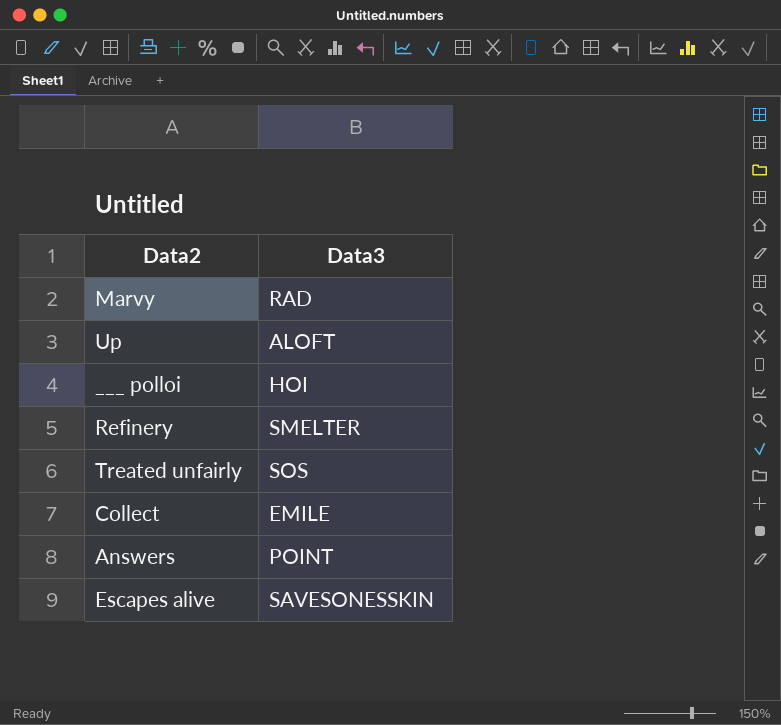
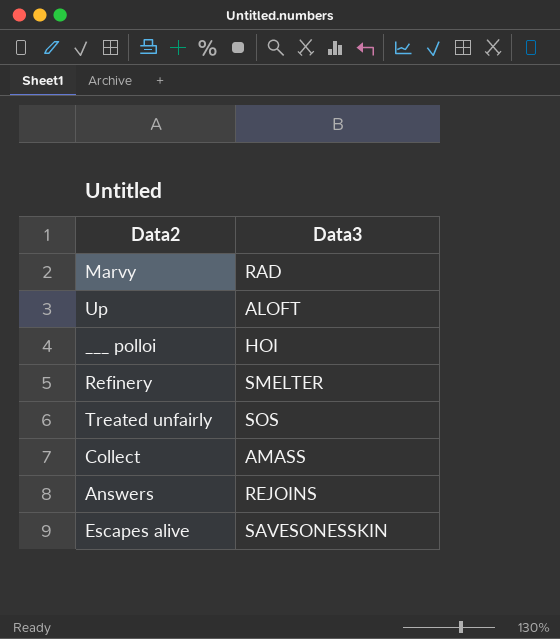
Collect | Data3: EMILE -> AMASS
Answers | Data3: POINT -> REJOINS

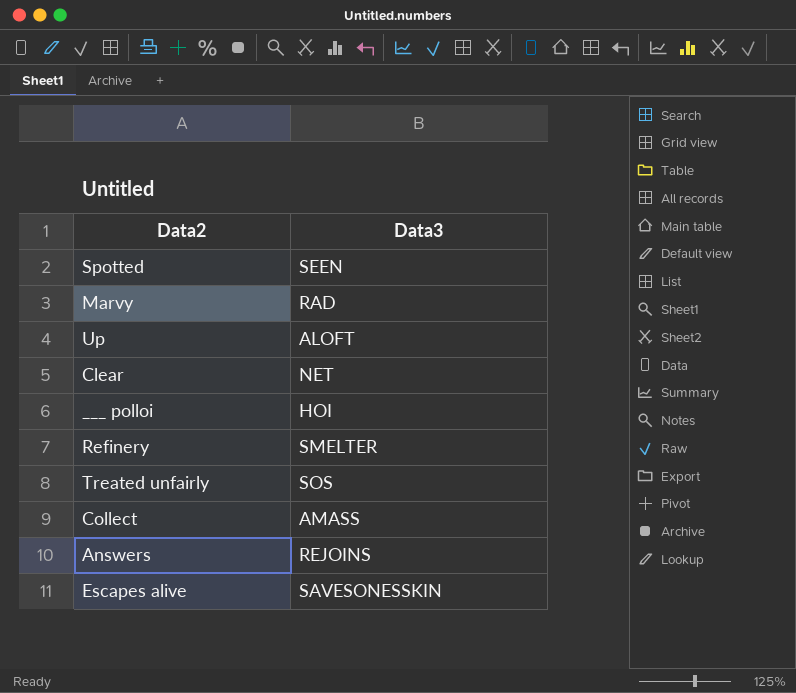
row Spotted: none -> SEEN
row Clear: none -> NET

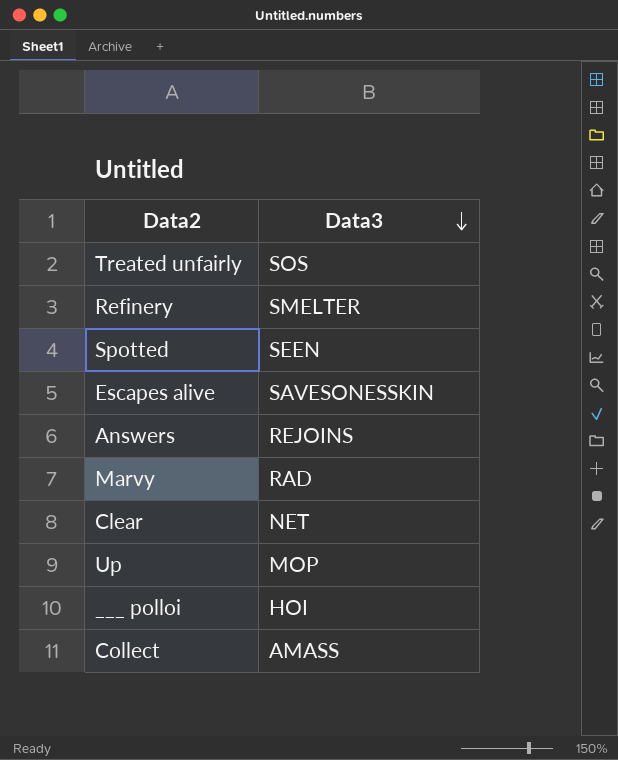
row order: none -> Data3 descending
Up | Data3: ALOFT -> MOP

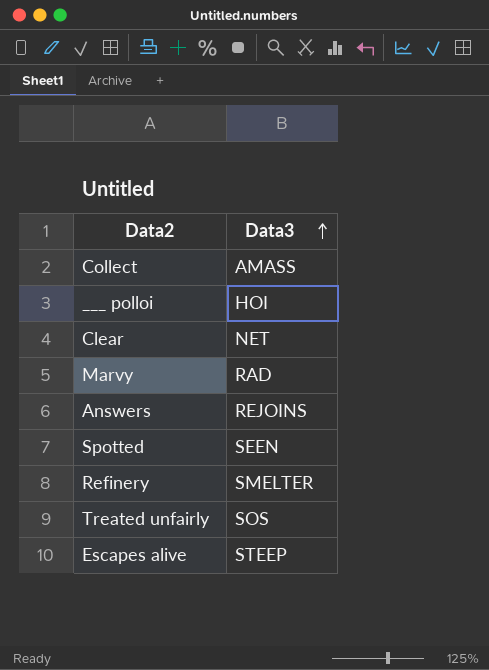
row order: Data3 descending -> Data3 ascending
row Up: MOP -> none
Escapes alive | Data3: SAVESONESSKIN -> STEEP

